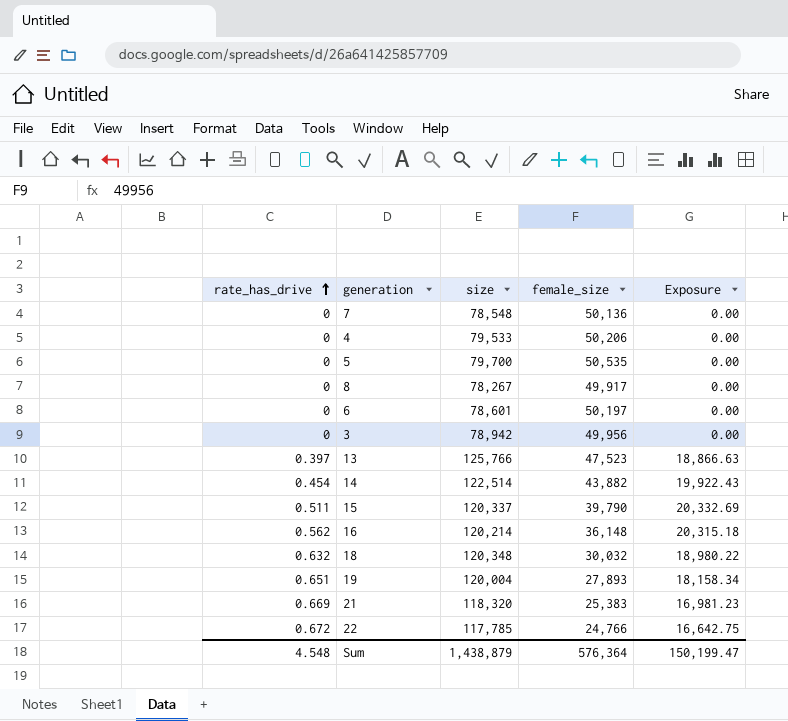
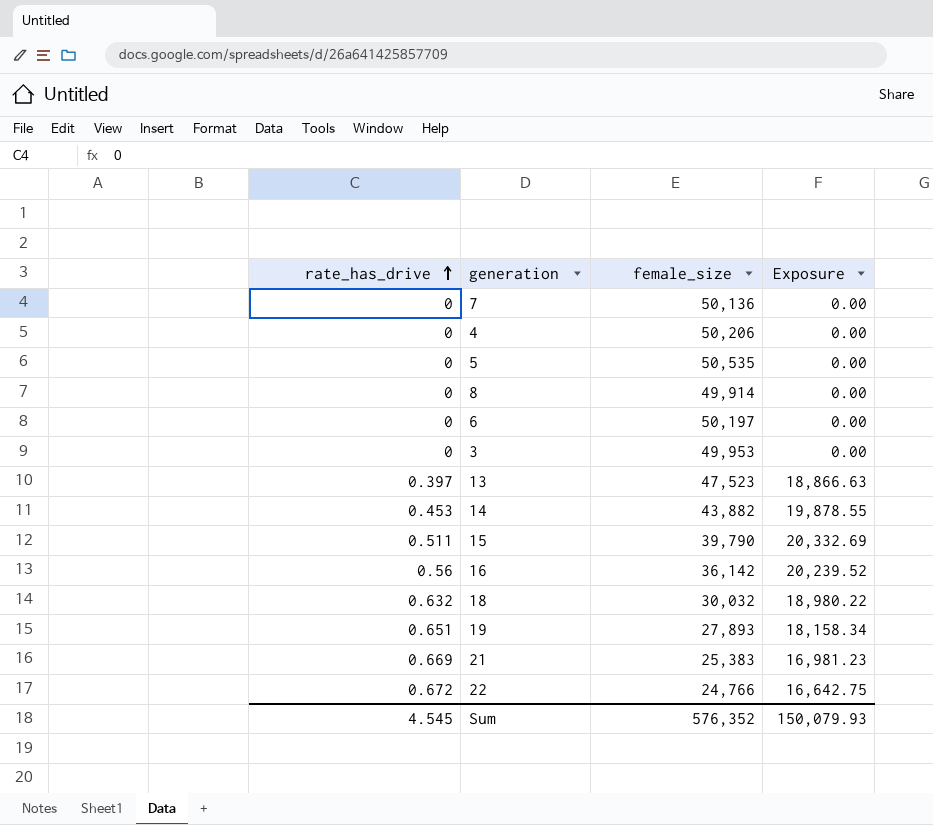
column size | position: 3 -> none
8 | female_size: 49,917 -> 49,914
3 | female_size: 49,956 -> 49,953
14 | rate_has_drive: 0.454 -> 0.453
14 | Exposure: 19,922.43 -> 19,878.55
16 | rate_has_drive: 0.562 -> 0.56
16 | female_size: 36,148 -> 36,142
16 | Exposure: 20,315.18 -> 20,239.52
Sum | rate_has_drive: 4.548 -> 4.545
Sum | female_size: 576,364 -> 576,352
Sum | Exposure: 150,199.47 -> 150,079.93

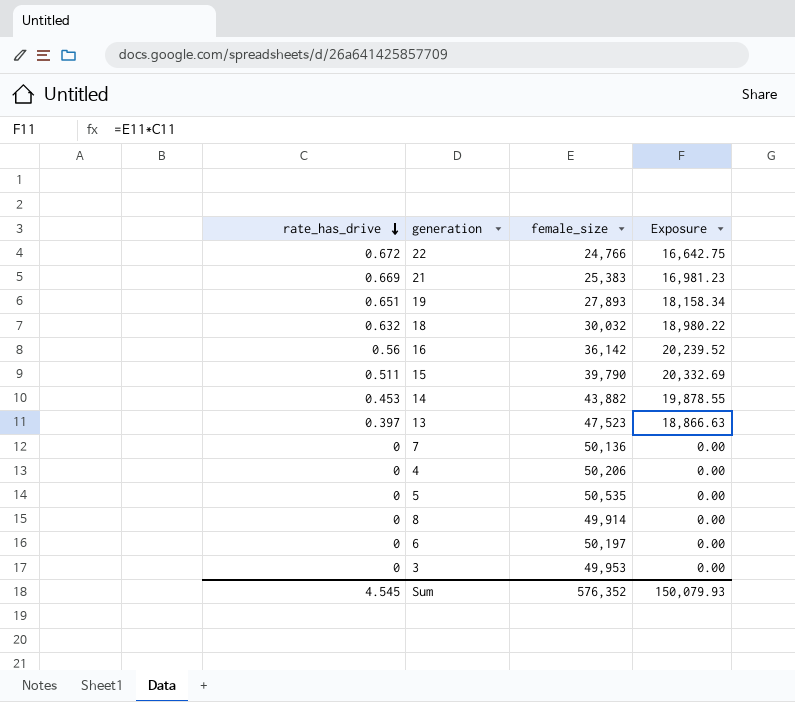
row order: rate_has_drive ascending -> rate_has_drive descending

